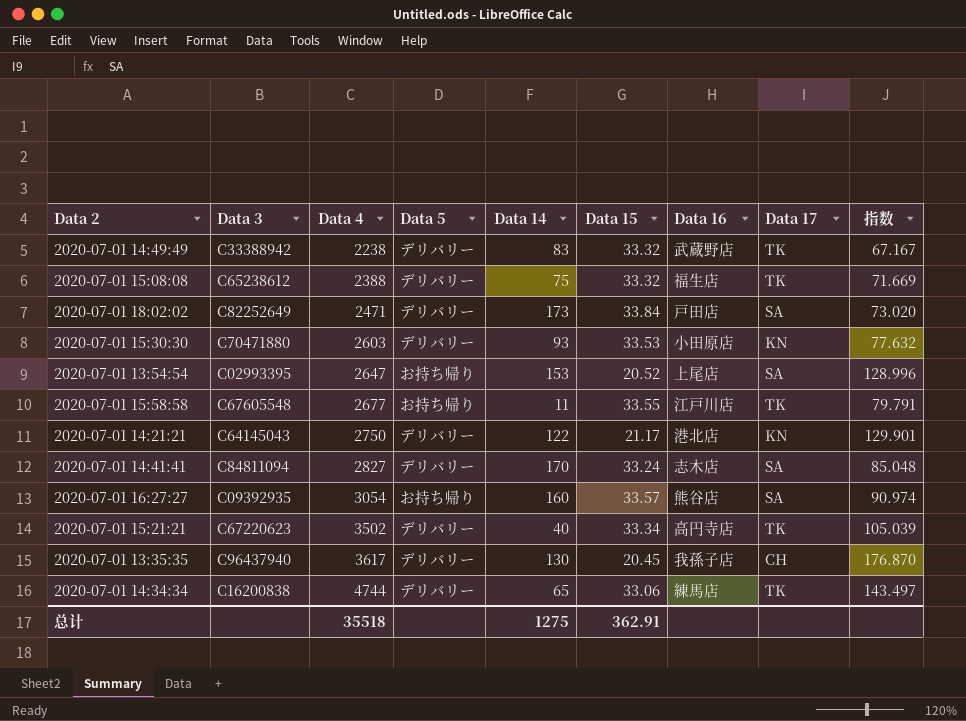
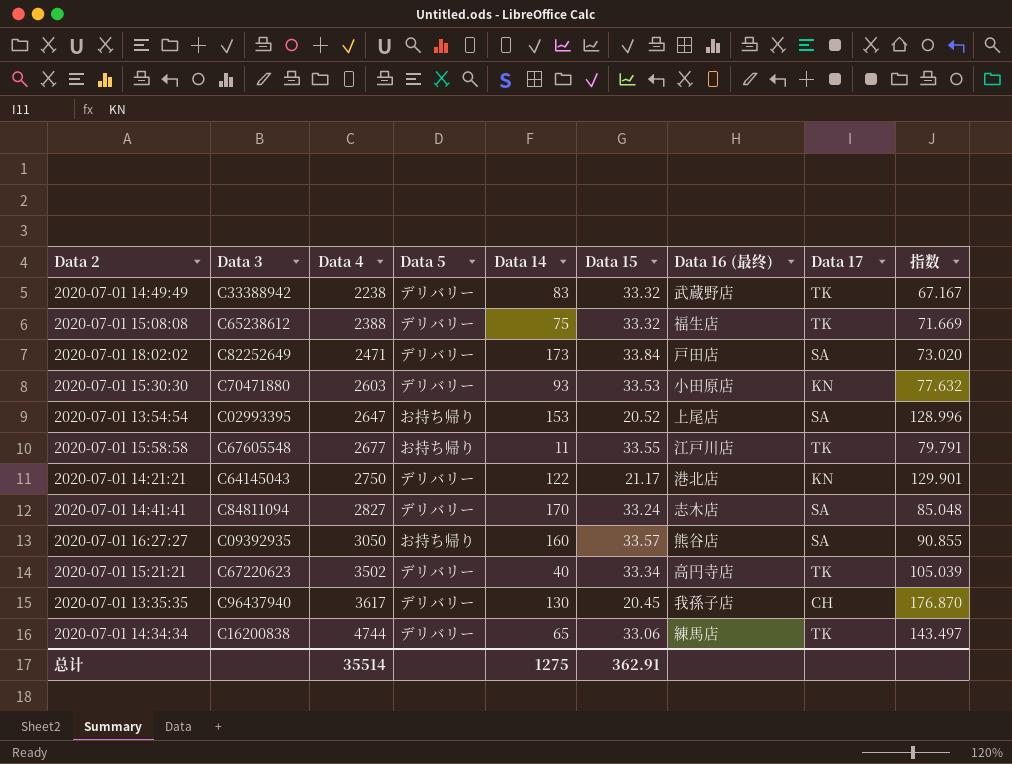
column name: Data 16 -> Data 16 (最终)
2020-07-01 16:27:27 | Data 4: 3054 -> 3050
2020-07-01 16:27:27 | 指数: 90.974 -> 90.855
总计 | Data 4: 35518 -> 35514

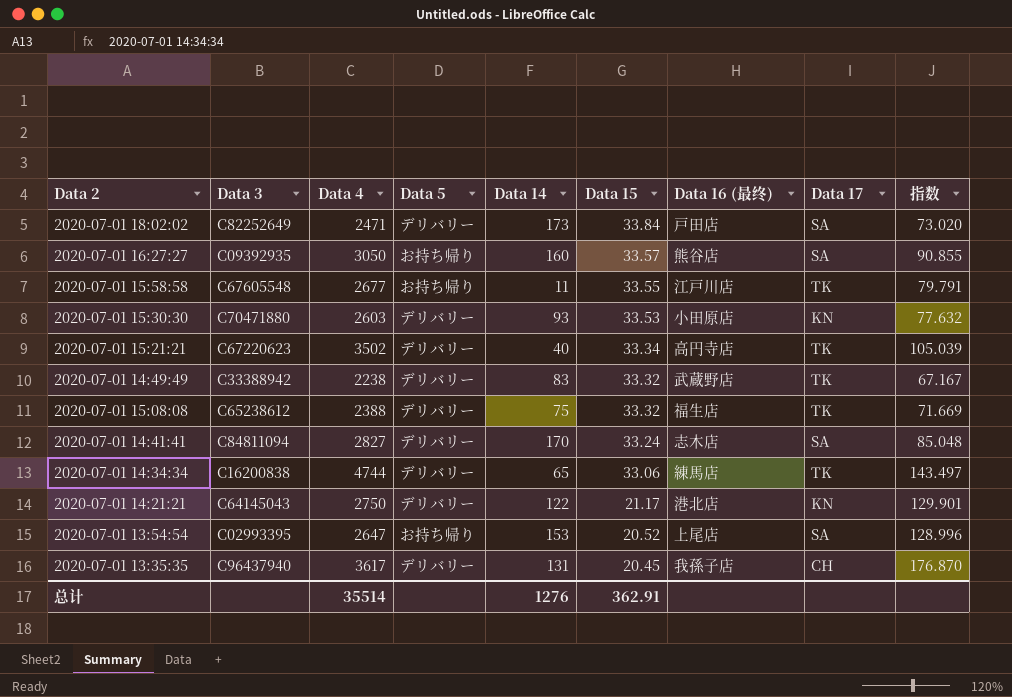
row order: Data 4 ascending -> Data 15 descending
2020-07-01 13:35:35 | Data 14: 130 -> 131
总计 | Data 14: 1275 -> 1276

